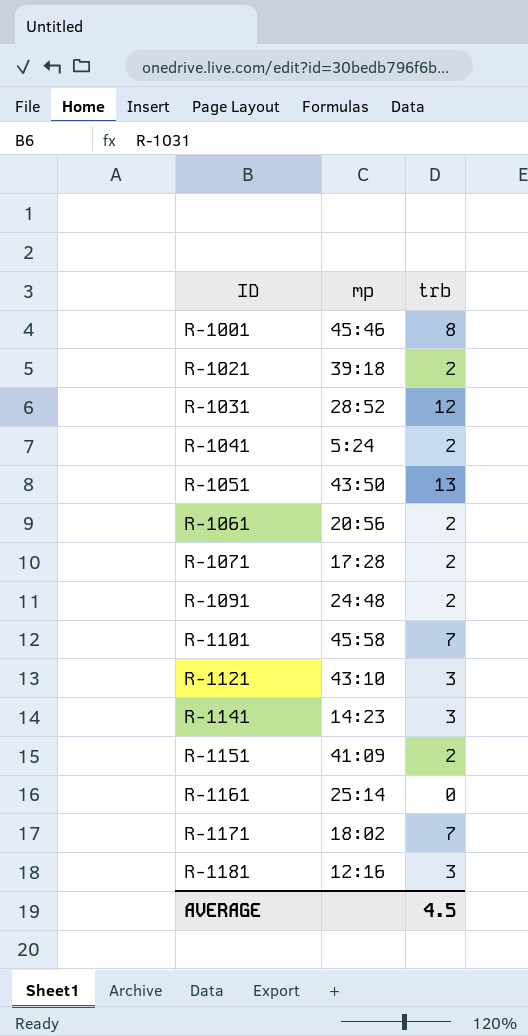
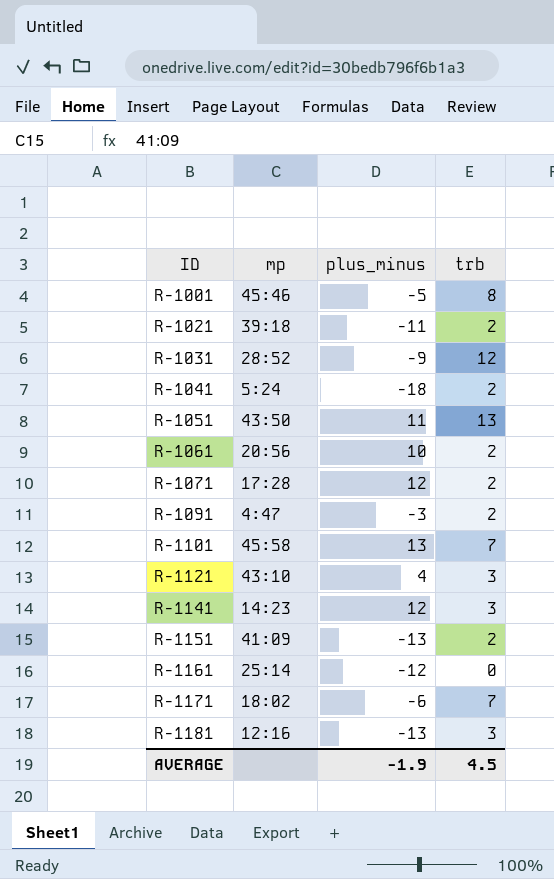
column plus_minus | position: none -> 3
R-1091 | mp: 24:48 -> 4:47

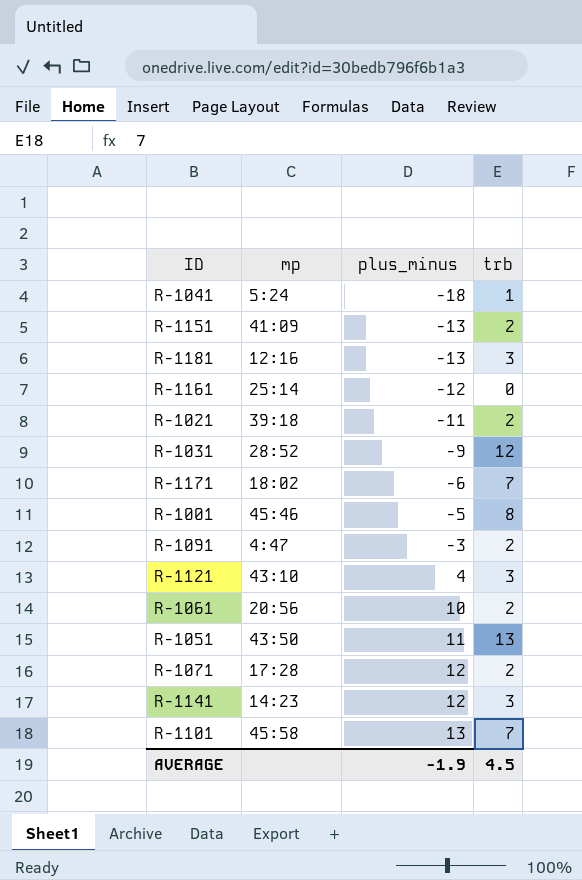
row order: ID ascending -> plus_minus ascending
R-1041 | trb: 2 -> 1

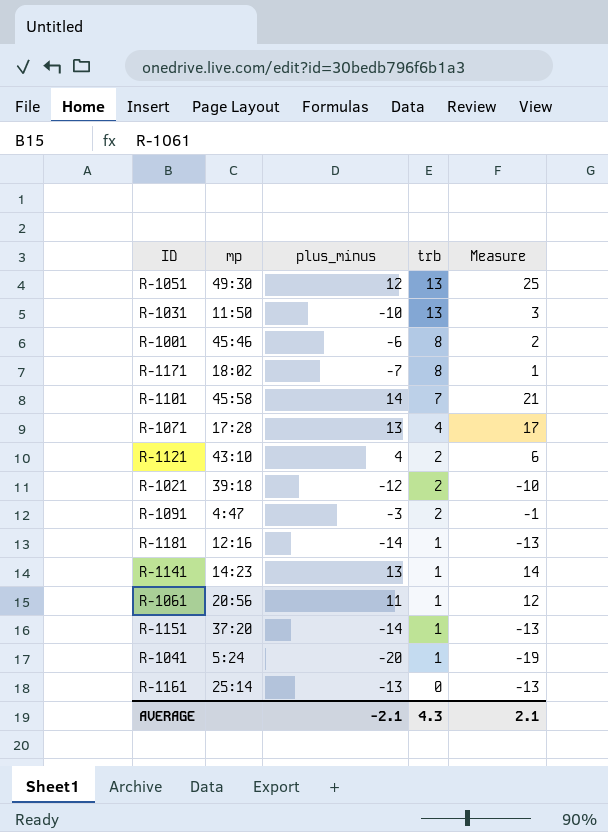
row order: plus_minus ascending -> trb descending
column Measure | formula: none -> [plus_minus] + [trb]
R-1051 | mp: 43:50 -> 49:30
R-1051 | plus_minus: 11 -> 12
R-1031 | mp: 28:52 -> 11:50
R-1031 | plus_minus: -9 -> -10
R-1031 | trb: 12 -> 13
R-1001 | plus_minus: -5 -> -6
R-1171 | plus_minus: -6 -> -7
R-1171 | trb: 7 -> 8
R-1101 | plus_minus: 13 -> 14
R-1071 | plus_minus: 12 -> 13
R-1071 | trb: 2 -> 4
R-1121 | trb: 3 -> 2
R-1021 | plus_minus: -11 -> -12
R-1181 | plus_minus: -13 -> -14
R-1181 | trb: 3 -> 1
R-1141 | plus_minus: 12 -> 13
R-1141 | trb: 3 -> 1
R-1061 | plus_minus: 10 -> 11
R-1061 | trb: 2 -> 1
R-1151 | mp: 41:09 -> 37:20
R-1151 | plus_minus: -13 -> -14
R-1151 | trb: 2 -> 1
R-1041 | plus_minus: -18 -> -20
R-1161 | plus_minus: -12 -> -13
AVERAGE | plus_minus: -1.9 -> -2.1
AVERAGE | trb: 4.5 -> 4.3

